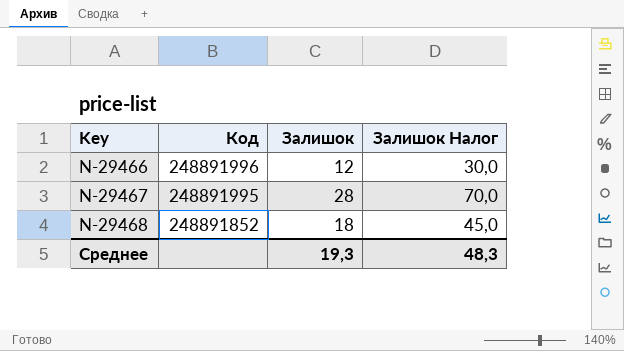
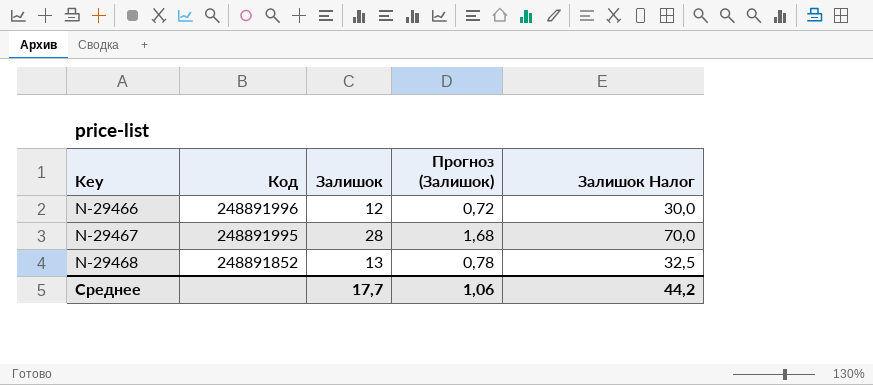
column Прогноз (Залишок) | formula: none -> [Залишок] * 0,06
N-29468 | Залишок: 18 -> 13
N-29468 | Залишок Налог: 45,0 -> 32,5
Среднее | Залишок: 19,3 -> 17,7
Среднее | Залишок Налог: 48,3 -> 44,2

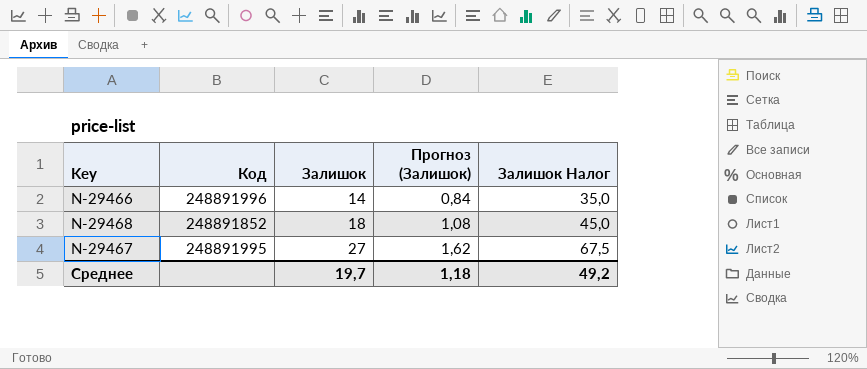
row order: Key ascending -> Залишок ascending
N-29466 | Залишок: 12 -> 14
N-29466 | Прогноз (Залишок): 0,72 -> 0,84
N-29466 | Залишок Налог: 30,0 -> 35,0
N-29468 | Залишок: 13 -> 18
N-29468 | Прогноз (Залишок): 0,78 -> 1,08
N-29468 | Залишок Налог: 32,5 -> 45,0
N-29467 | Залишок: 28 -> 27
N-29467 | Прогноз (Залишок): 1,68 -> 1,62
N-29467 | Залишок Налог: 70,0 -> 67,5
Среднее | Залишок: 17,7 -> 19,7
Среднее | Прогноз (Залишок): 1,06 -> 1,18
Среднее | Залишок Налог: 44,2 -> 49,2

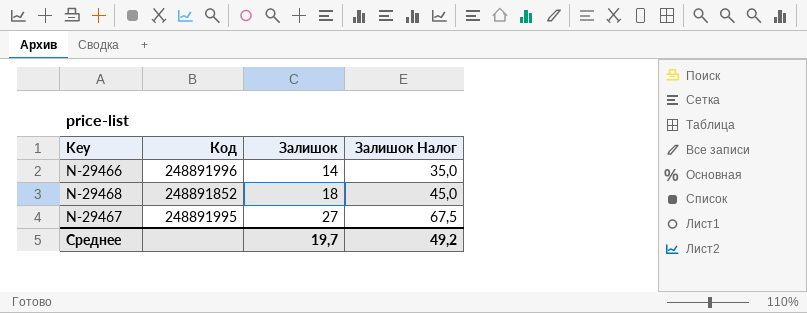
column Прогноз (Залишок) | formula: [Залишок] * 0,06 -> none

